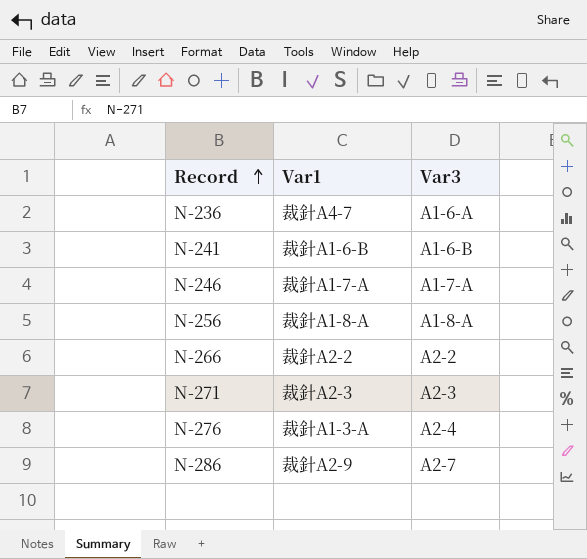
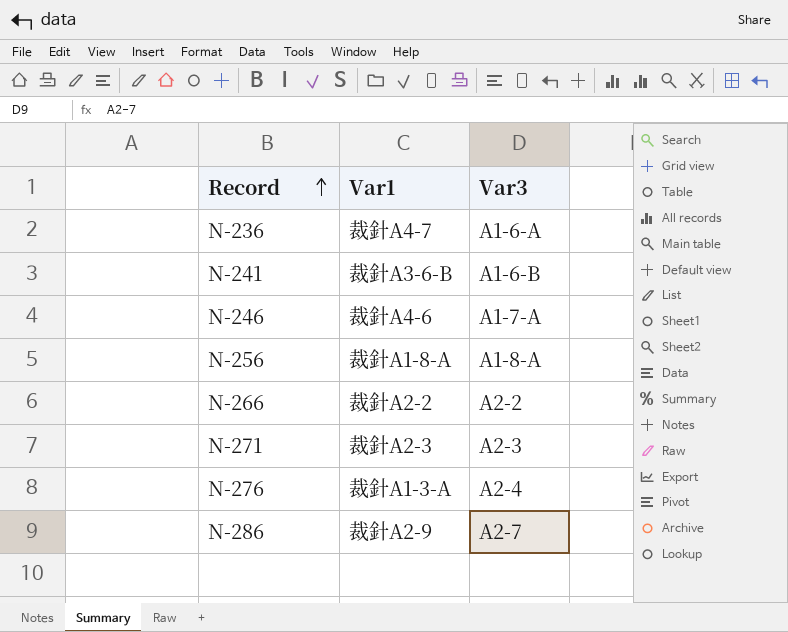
N-241 | Var1: 裁針A1-6-B -> 裁針A3-6-B
N-246 | Var1: 裁針A1-7-A -> 裁針A4-6

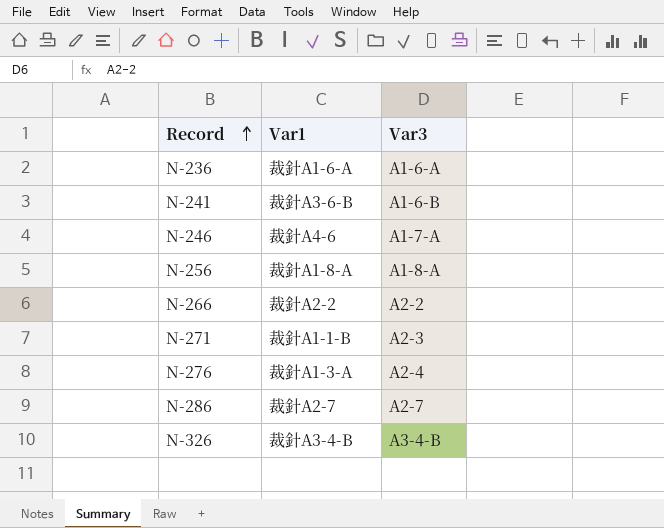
N-236 | Var1: 裁針A4-7 -> 裁針A1-6-A
N-271 | Var1: 裁針A2-3 -> 裁針A1-1-B
N-286 | Var1: 裁針A2-9 -> 裁針A2-7
row N-326: none -> 裁針A3-4-B | A3-4-B

